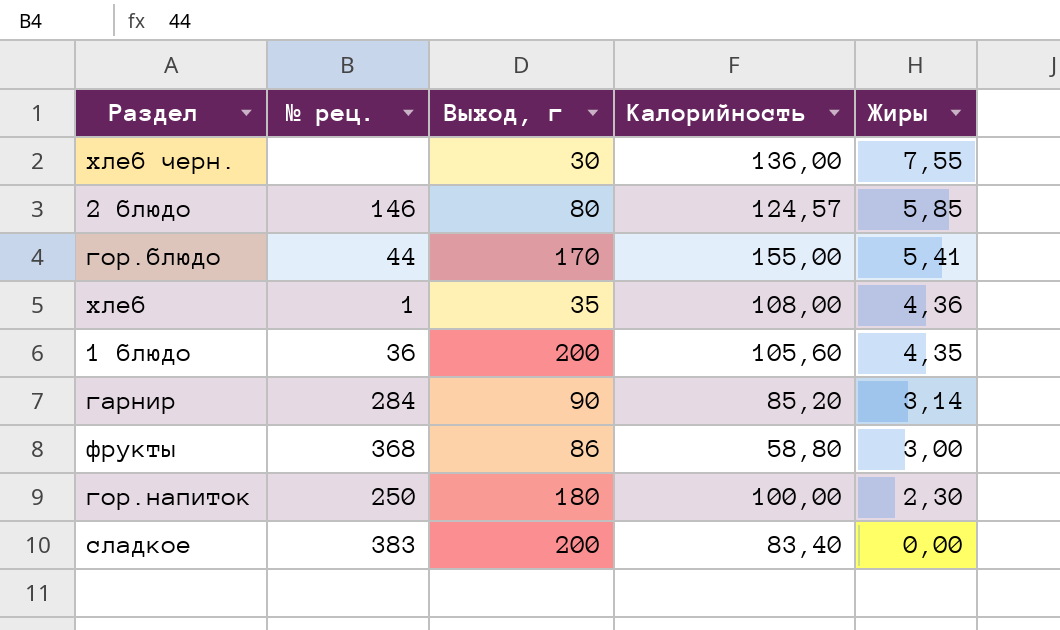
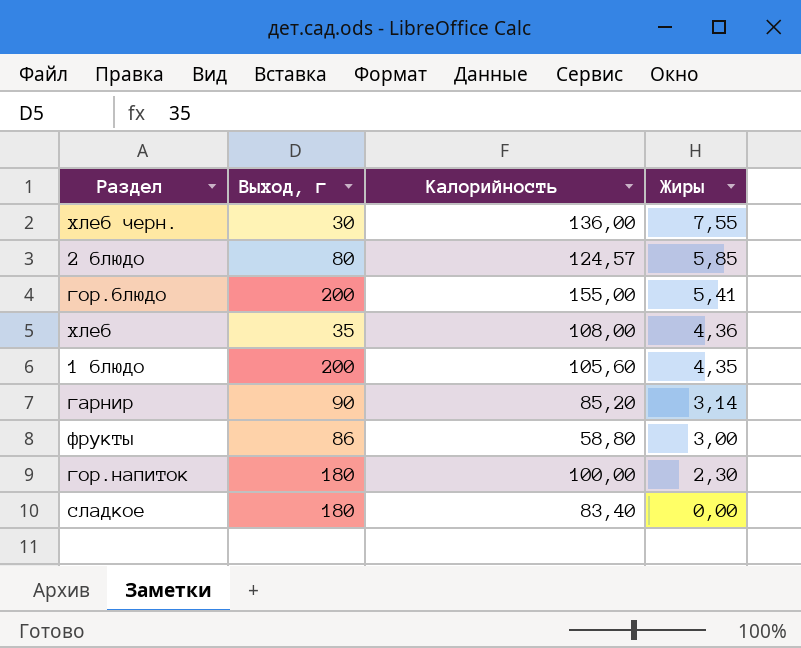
column № рец. | position: 2 -> none
гор.блюдо | Выход, г: 170 -> 200
сладкое | Выход, г: 200 -> 180

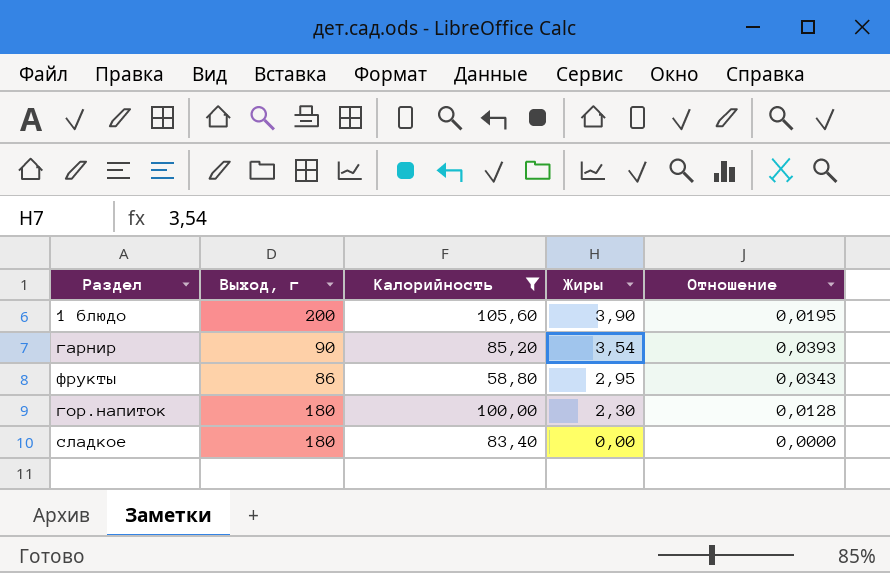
filter: none -> Калорийность <= 105,60
column Отношение | formula: none -> [Жиры] / [Выход, г]
1 блюдо | Жиры: 4,35 -> 3,90
гарнир | Жиры: 3,14 -> 3,54
фрукты | Жиры: 3,00 -> 2,95

